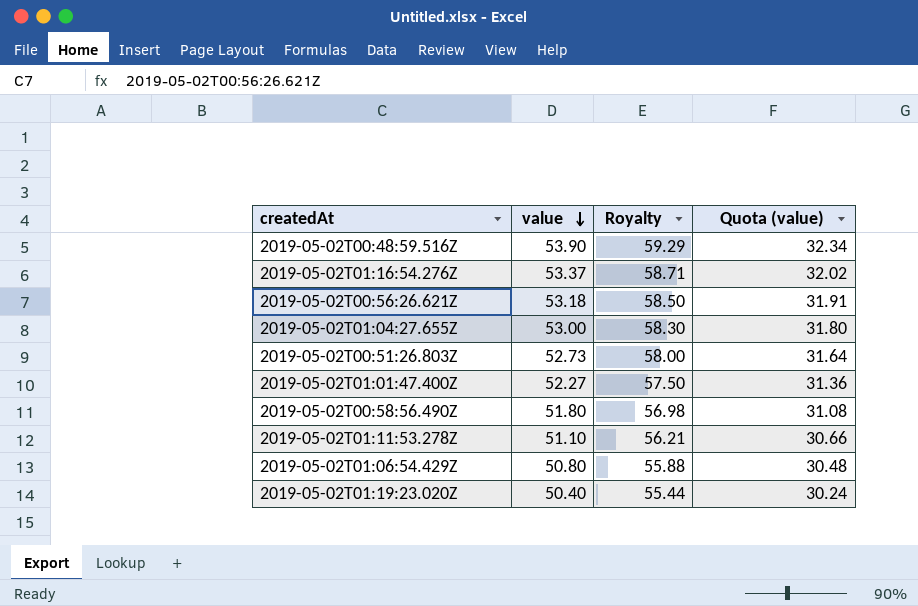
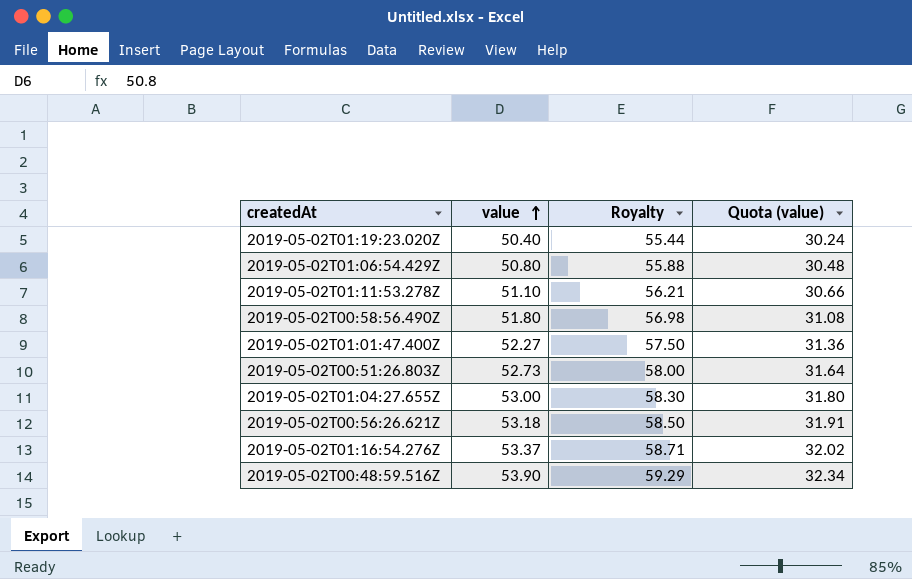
row order: value descending -> value ascending

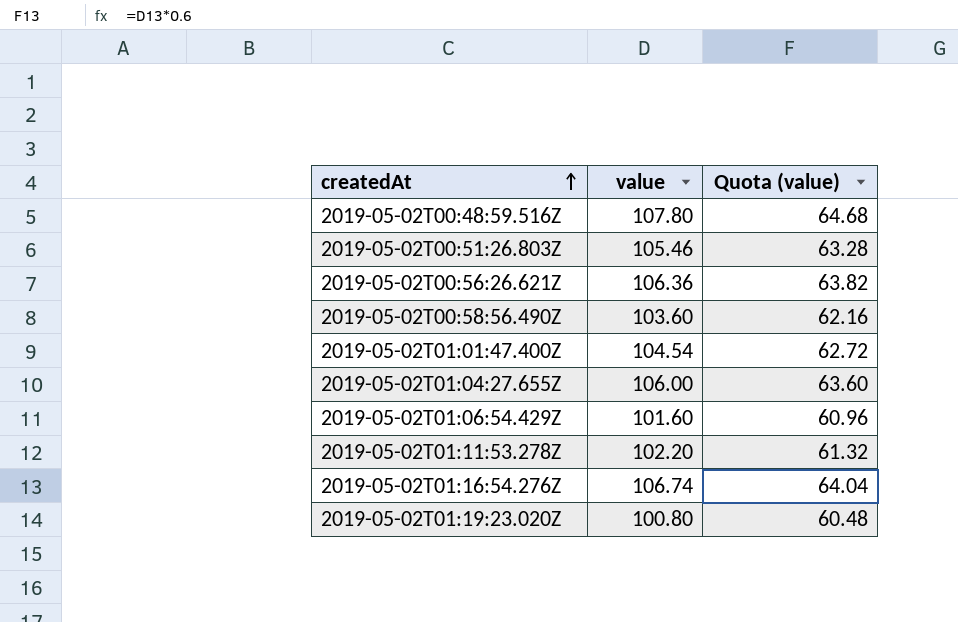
row order: value ascending -> createdAt ascending
column Royalty | formula: [value] * 1.1 -> none
2019-05-02T00:48:59.516Z | value: 53.90 -> 107.80
2019-05-02T00:48:59.516Z | Quota (value): 32.34 -> 64.68
2019-05-02T00:51:26.803Z | value: 52.73 -> 105.46
2019-05-02T00:51:26.803Z | Quota (value): 31.64 -> 63.28
2019-05-02T00:56:26.621Z | value: 53.18 -> 106.36
2019-05-02T00:56:26.621Z | Quota (value): 31.91 -> 63.82
2019-05-02T00:58:56.490Z | value: 51.80 -> 103.60
2019-05-02T00:58:56.490Z | Quota (value): 31.08 -> 62.16
2019-05-02T01:01:47.400Z | value: 52.27 -> 104.54
2019-05-02T01:01:47.400Z | Quota (value): 31.36 -> 62.72
2019-05-02T01:04:27.655Z | value: 53.00 -> 106.00
2019-05-02T01:04:27.655Z | Quota (value): 31.80 -> 63.60
2019-05-02T01:06:54.429Z | value: 50.80 -> 101.60
2019-05-02T01:06:54.429Z | Quota (value): 30.48 -> 60.96
2019-05-02T01:11:53.278Z | value: 51.10 -> 102.20
2019-05-02T01:11:53.278Z | Quota (value): 30.66 -> 61.32
2019-05-02T01:16:54.276Z | value: 53.37 -> 106.74
2019-05-02T01:16:54.276Z | Quota (value): 32.02 -> 64.04
2019-05-02T01:19:23.020Z | value: 50.40 -> 100.80
2019-05-02T01:19:23.020Z | Quota (value): 30.24 -> 60.48

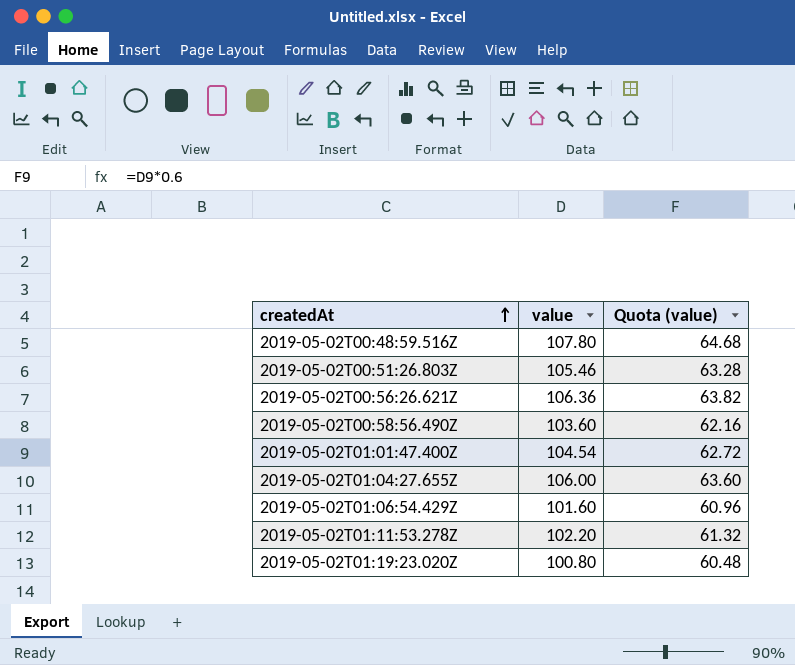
row 2019-05-02T01:16:54.276Z: 106.74 | 64.04 -> none

